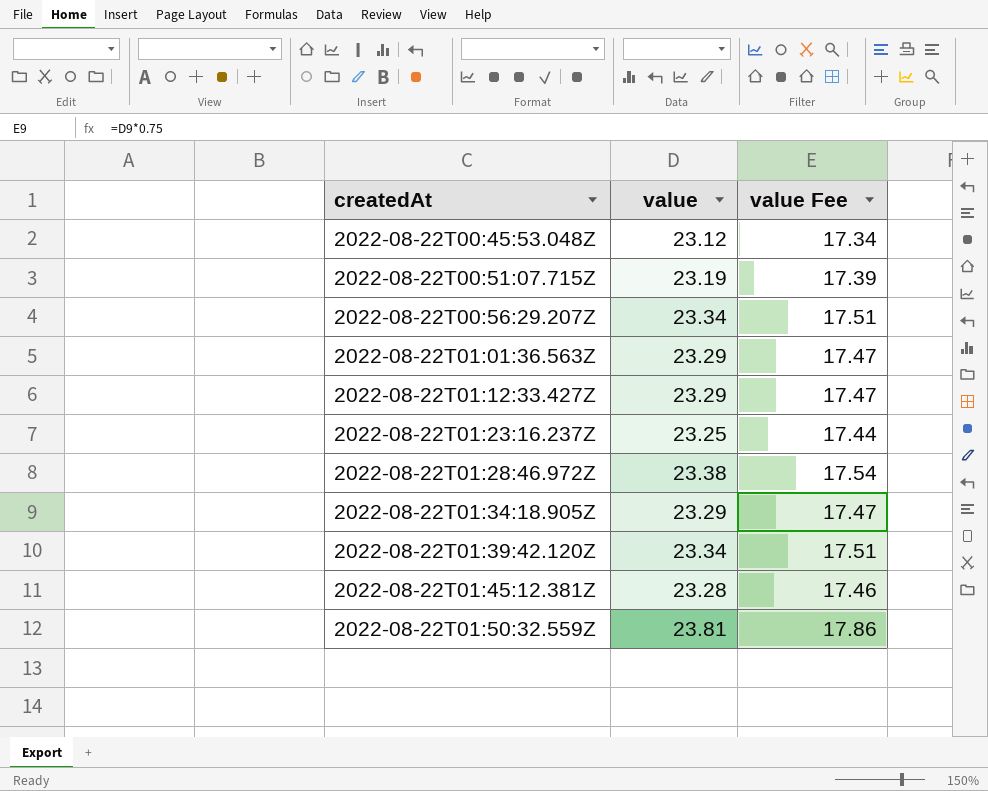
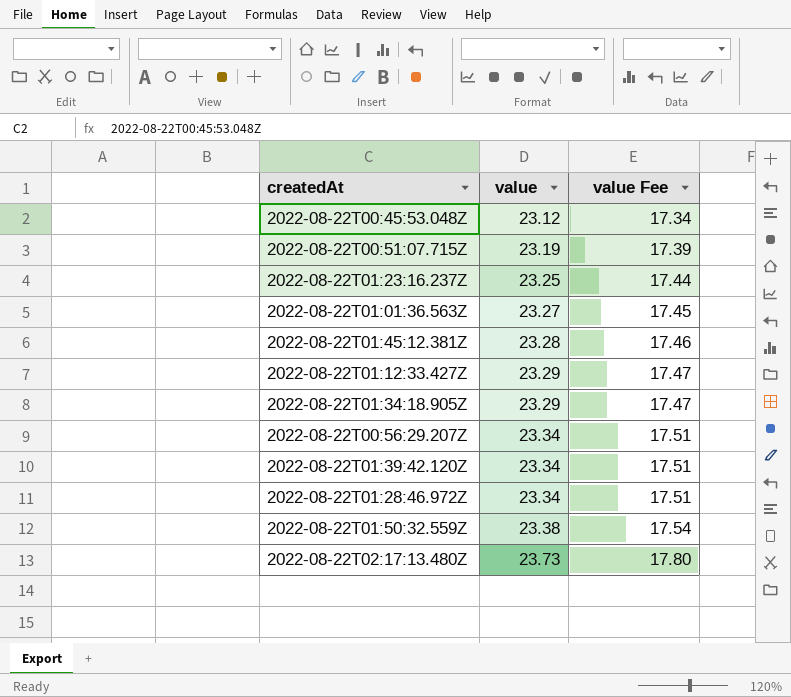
row order: createdAt ascending -> value ascending
2022-08-22T01:01:36.563Z | value: 23.29 -> 23.27
2022-08-22T01:01:36.563Z | value Fee: 17.47 -> 17.45
2022-08-22T01:28:46.972Z | value: 23.38 -> 23.34
2022-08-22T01:28:46.972Z | value Fee: 17.54 -> 17.51
2022-08-22T01:50:32.559Z | value: 23.81 -> 23.38
2022-08-22T01:50:32.559Z | value Fee: 17.86 -> 17.54
row 2022-08-22T02:17:13.480Z: none -> 23.73 | 17.80

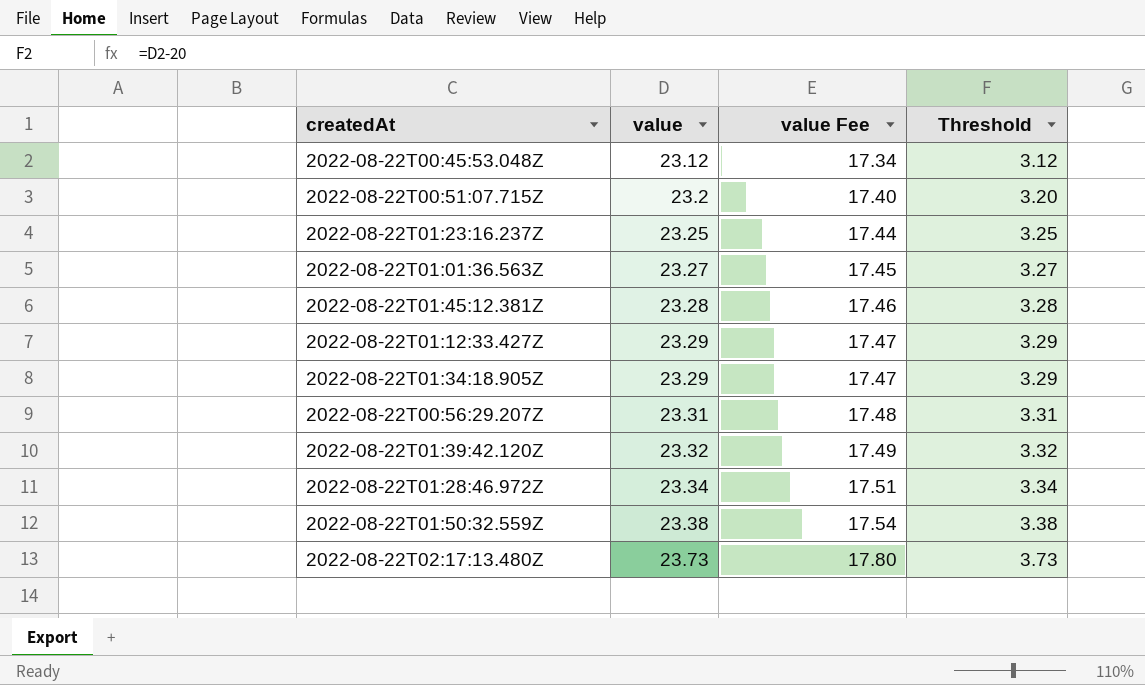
column Threshold | formula: none -> [value] - 20
2022-08-22T00:51:07.715Z | value: 23.19 -> 23.2
2022-08-22T00:51:07.715Z | value Fee: 17.39 -> 17.40
2022-08-22T00:56:29.207Z | value: 23.34 -> 23.31
2022-08-22T00:56:29.207Z | value Fee: 17.51 -> 17.48
2022-08-22T01:39:42.120Z | value: 23.34 -> 23.32
2022-08-22T01:39:42.120Z | value Fee: 17.51 -> 17.49

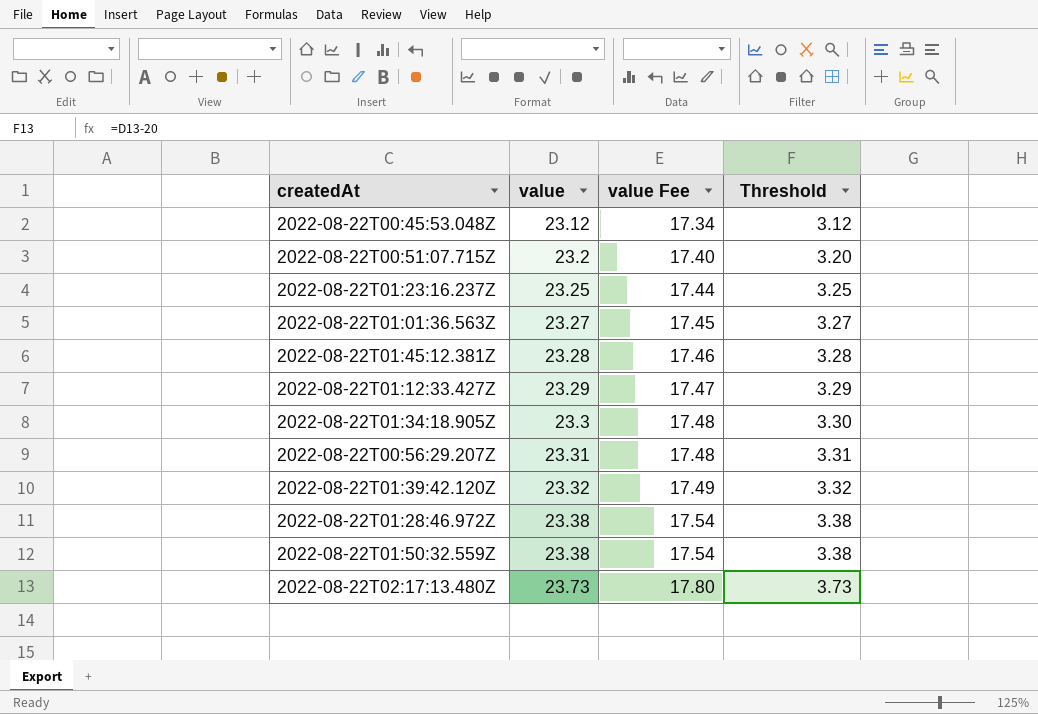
2022-08-22T01:34:18.905Z | value: 23.29 -> 23.3
2022-08-22T01:34:18.905Z | value Fee: 17.47 -> 17.48
2022-08-22T01:34:18.905Z | Threshold: 3.29 -> 3.30
2022-08-22T01:28:46.972Z | value: 23.34 -> 23.38
2022-08-22T01:28:46.972Z | value Fee: 17.51 -> 17.54
2022-08-22T01:28:46.972Z | Threshold: 3.34 -> 3.38

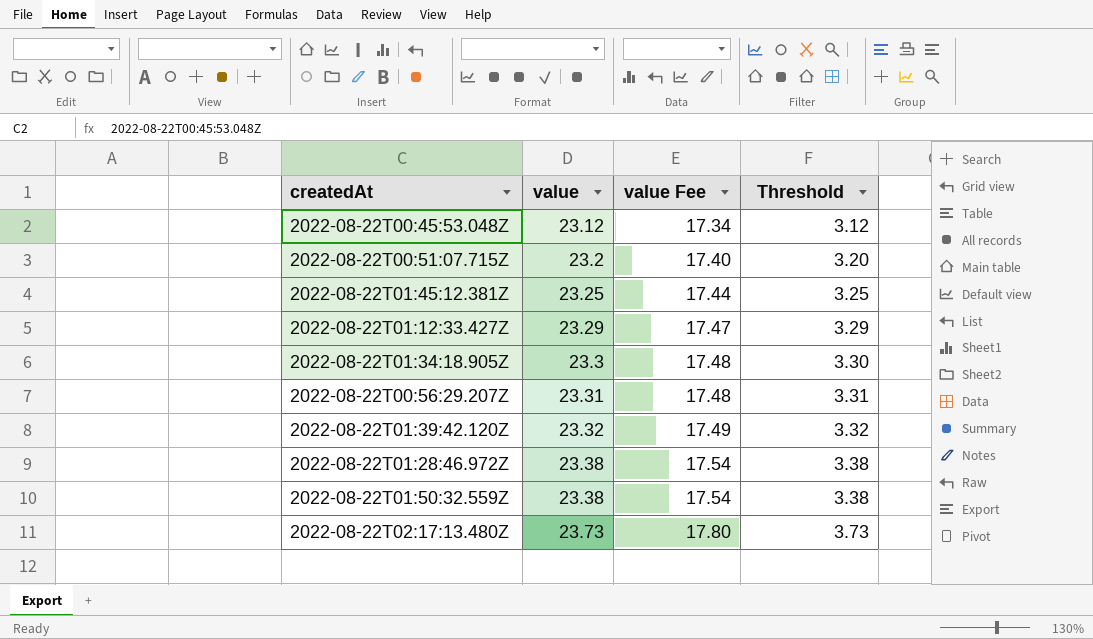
row 2022-08-22T01:23:16.237Z: 23.25 | 17.44 | 3.25 -> none
row 2022-08-22T01:01:36.563Z: 23.27 | 17.45 | 3.27 -> none
2022-08-22T01:45:12.381Z | value: 23.28 -> 23.25
2022-08-22T01:45:12.381Z | value Fee: 17.46 -> 17.44
2022-08-22T01:45:12.381Z | Threshold: 3.28 -> 3.25

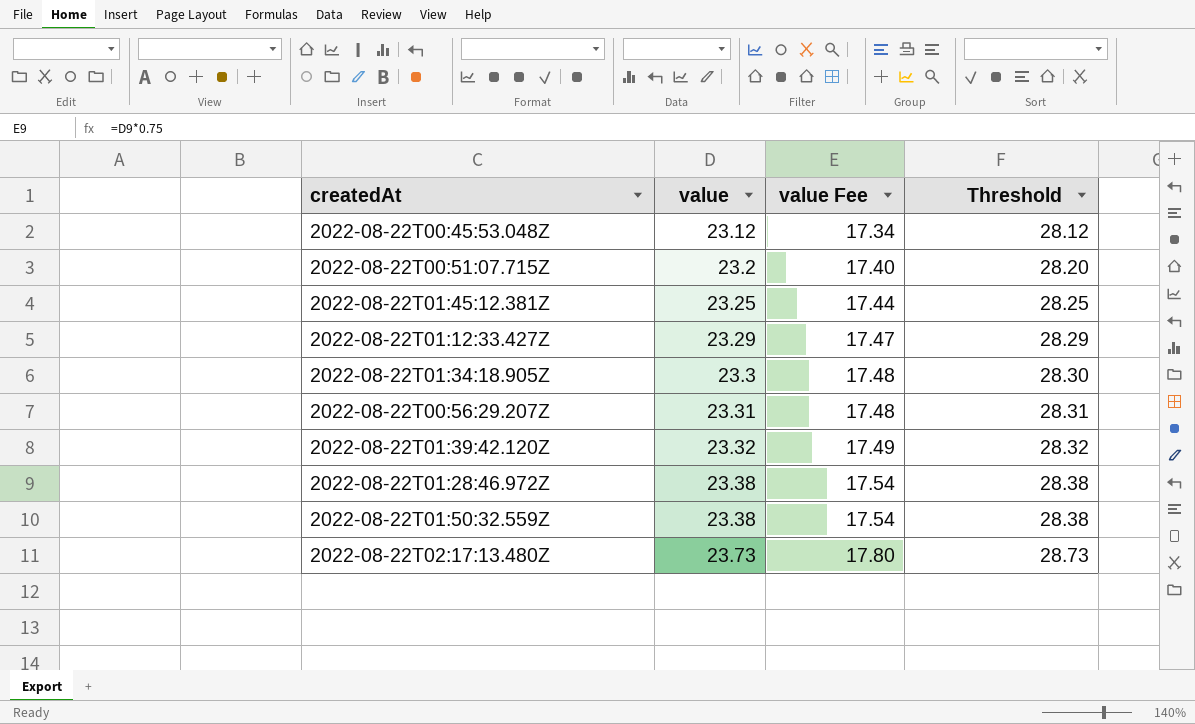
column Threshold | formula: [value] - 20 -> [value] + 5

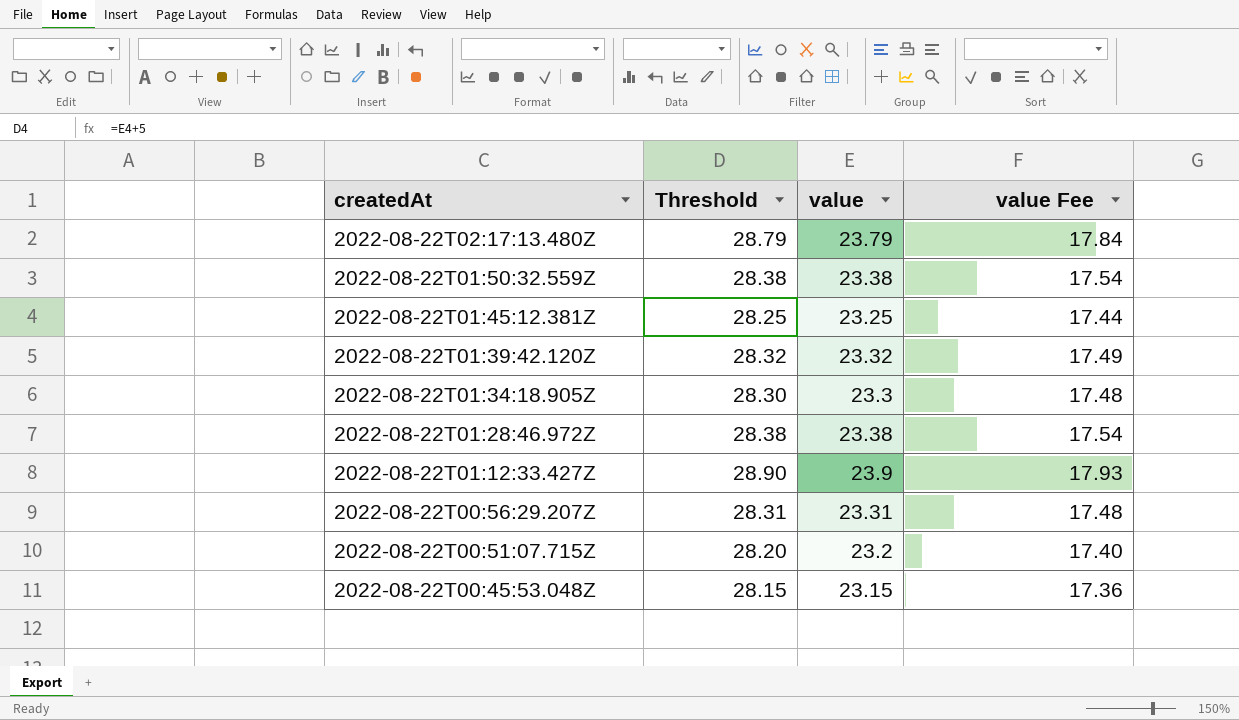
row order: value ascending -> createdAt descending
column Threshold | position: 4 -> 2
2022-08-22T02:17:13.480Z | Threshold: 28.73 -> 28.79
2022-08-22T02:17:13.480Z | value: 23.73 -> 23.79
2022-08-22T02:17:13.480Z | value Fee: 17.80 -> 17.84
2022-08-22T01:12:33.427Z | Threshold: 28.29 -> 28.90
2022-08-22T01:12:33.427Z | value: 23.29 -> 23.9
2022-08-22T01:12:33.427Z | value Fee: 17.47 -> 17.93
2022-08-22T00:45:53.048Z | Threshold: 28.12 -> 28.15
2022-08-22T00:45:53.048Z | value: 23.12 -> 23.15
2022-08-22T00:45:53.048Z | value Fee: 17.34 -> 17.36

